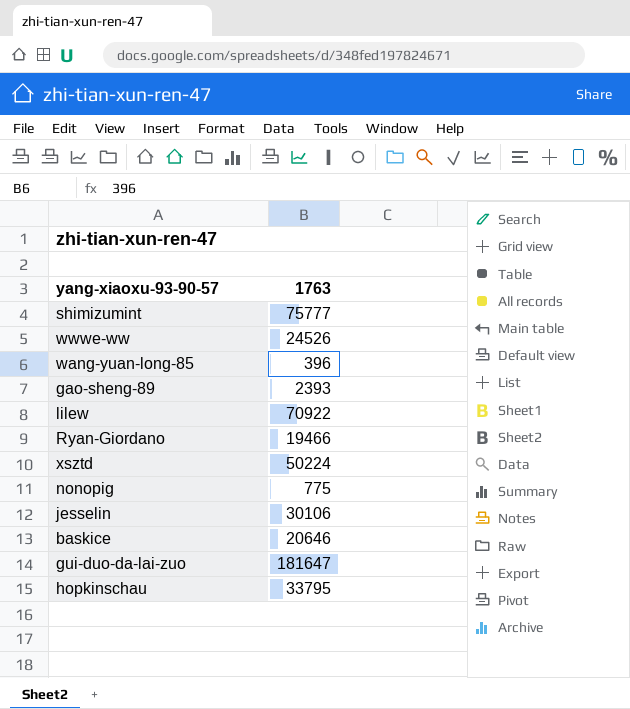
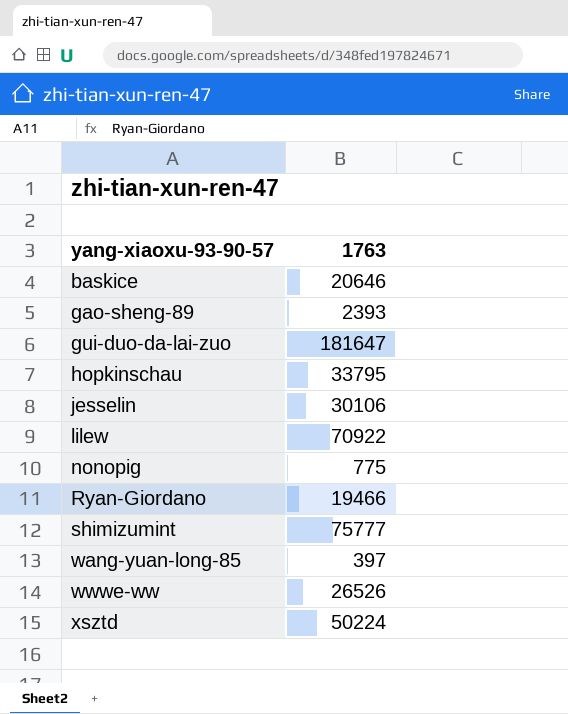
row order: none -> yang-xiaoxu-93-90-57 ascending
wang-yuan-long-85 | 1763: 396 -> 397
wwwe-ww | 1763: 24526 -> 26526

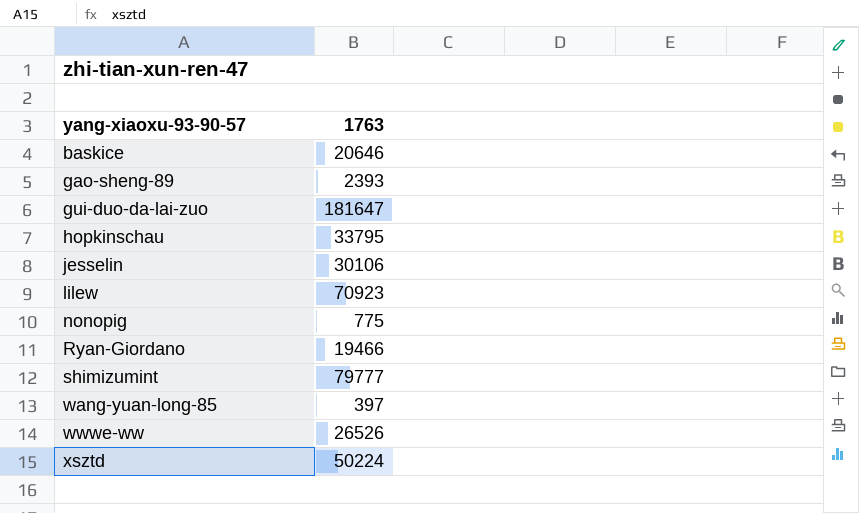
lilew | 1763: 70922 -> 70923
shimizumint | 1763: 75777 -> 79777

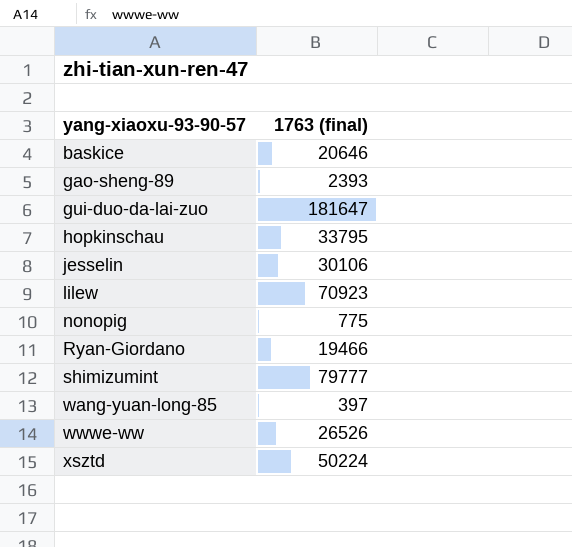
column name: 1763 -> 1763 (final)

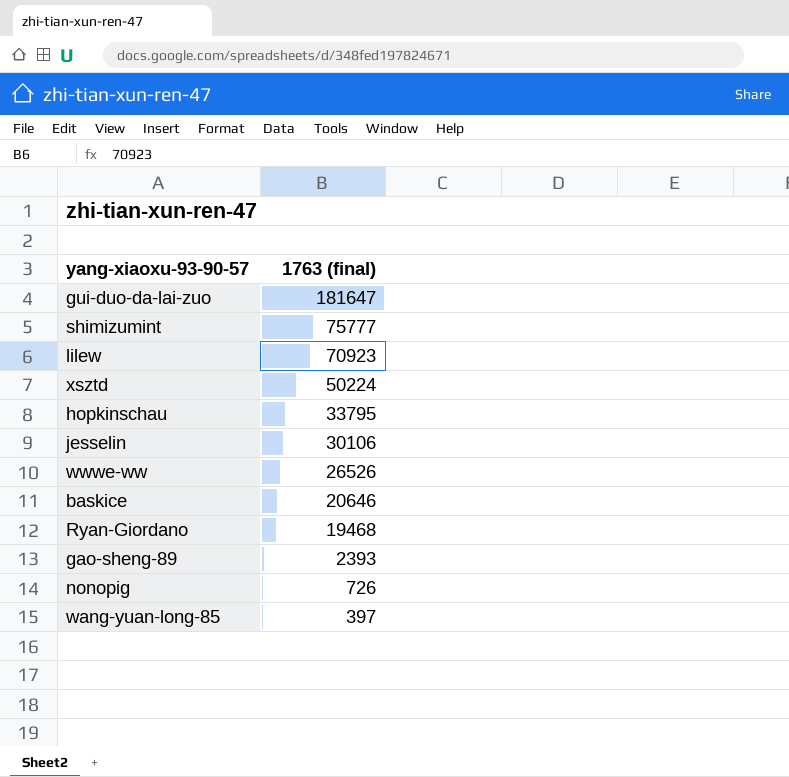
row order: yang-xiaoxu-93-90-57 ascending -> 1763 (final) descending
shimizumint | 1763 (final): 79777 -> 75777
Ryan-Giordano | 1763 (final): 19466 -> 19468
nonopig | 1763 (final): 775 -> 726

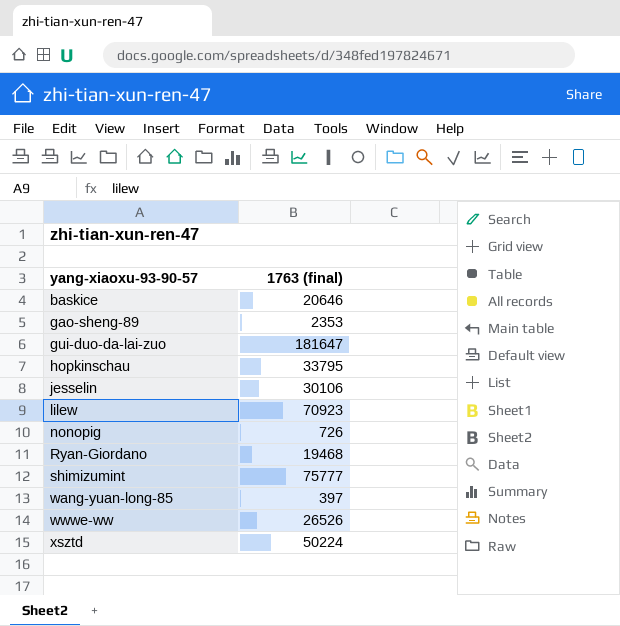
row order: 1763 (final) descending -> yang-xiaoxu-93-90-57 ascending
gao-sheng-89 | 1763 (final): 2393 -> 2353

